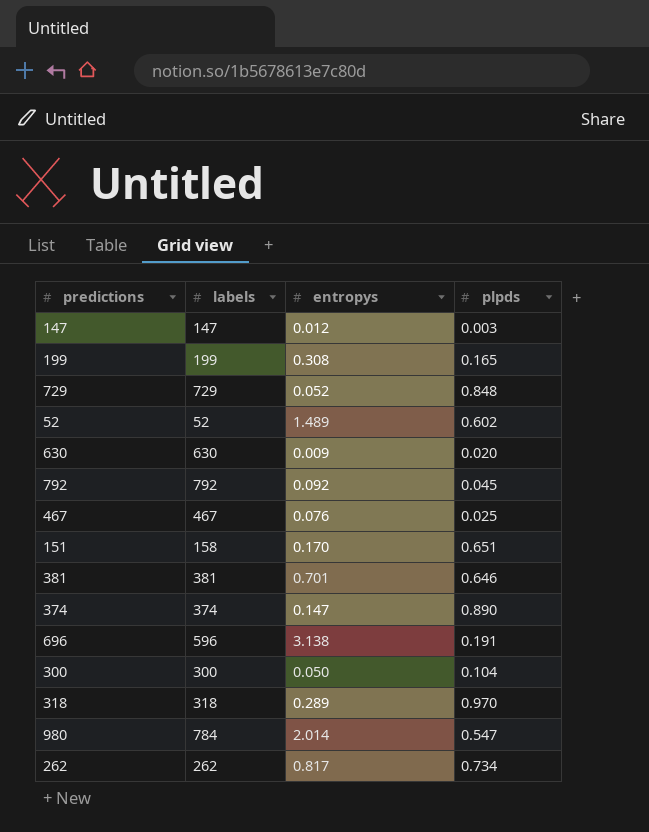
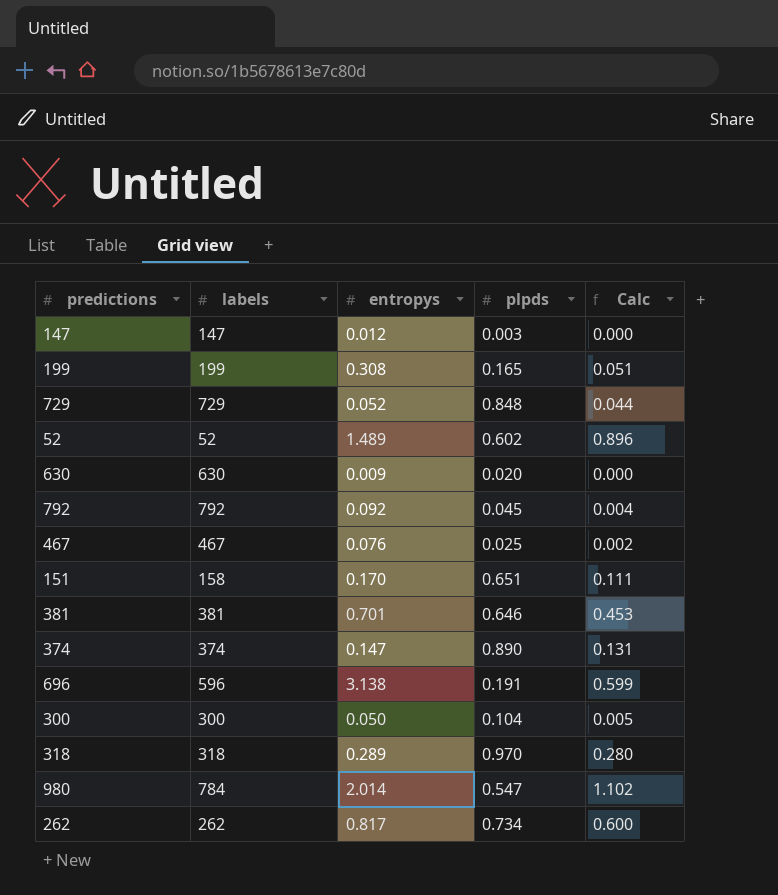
column Calc | formula: none -> [entropys] * [plpds]

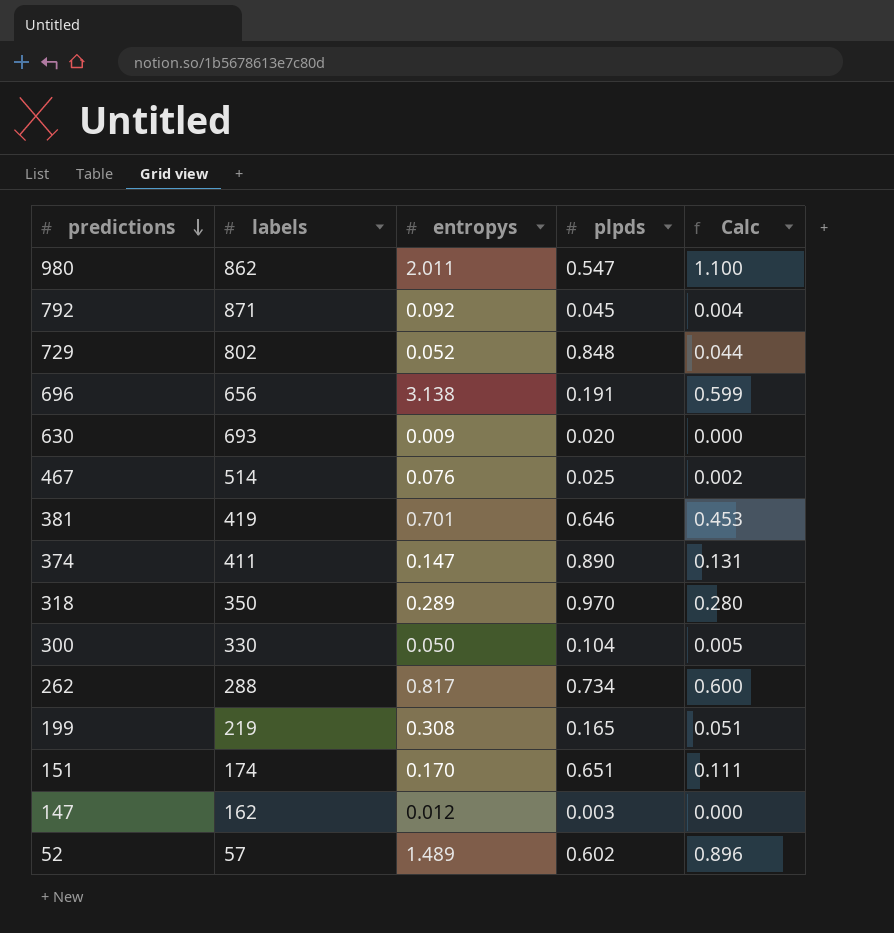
row order: none -> predictions descending
980 | labels: 784 -> 862
980 | entropys: 2.014 -> 2.011
980 | Calc: 1.102 -> 1.100
792 | labels: 792 -> 871
729 | labels: 729 -> 802
696 | labels: 596 -> 656
630 | labels: 630 -> 693
467 | labels: 467 -> 514
381 | labels: 381 -> 419
374 | labels: 374 -> 411
318 | labels: 318 -> 350
300 | labels: 300 -> 330
262 | labels: 262 -> 288
199 | labels: 199 -> 219
151 | labels: 158 -> 174
147 | labels: 147 -> 162
52 | labels: 52 -> 57

